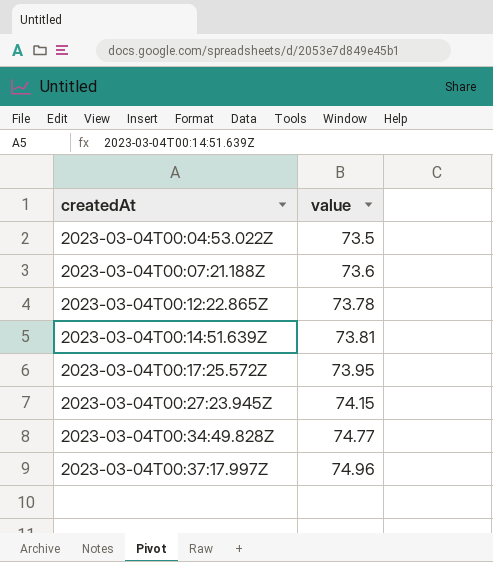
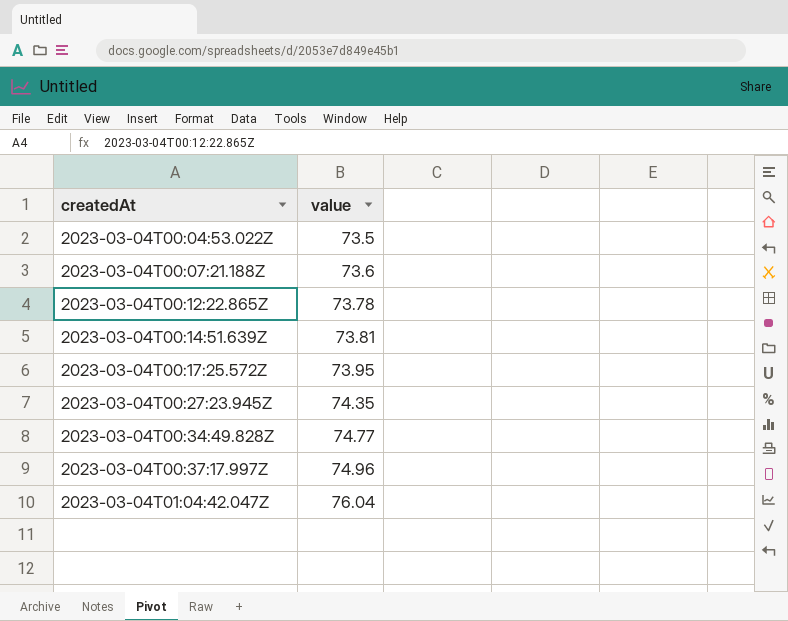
2023-03-04T00:27:23.945Z | value: 74.15 -> 74.35
row 2023-03-04T01:04:42.047Z: none -> 76.04

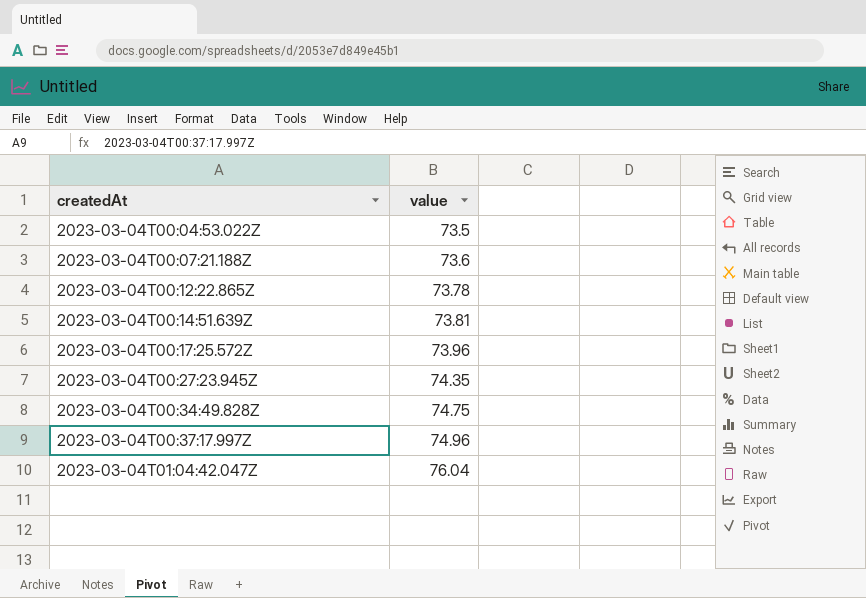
2023-03-04T00:17:25.572Z | value: 73.95 -> 73.96
2023-03-04T00:34:49.828Z | value: 74.77 -> 74.75

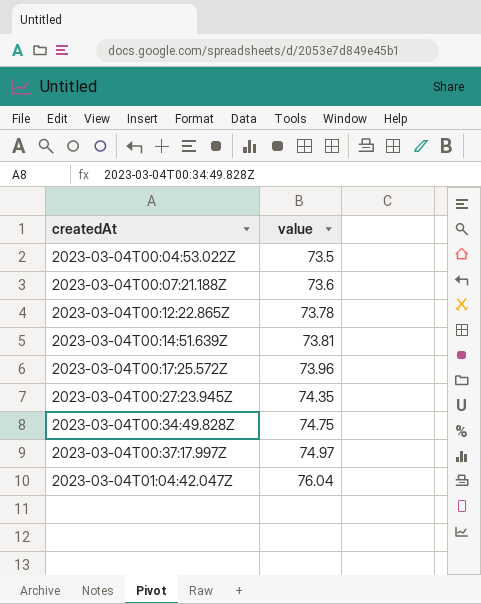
2023-03-04T00:37:17.997Z | value: 74.96 -> 74.97

